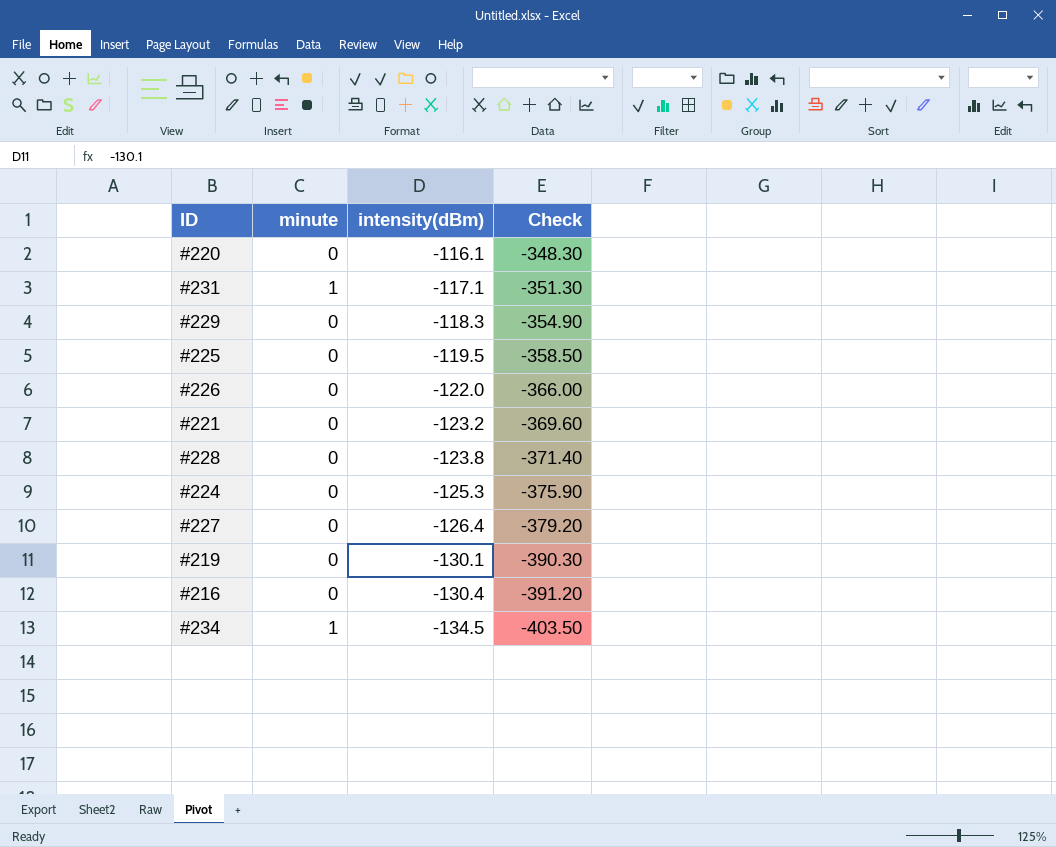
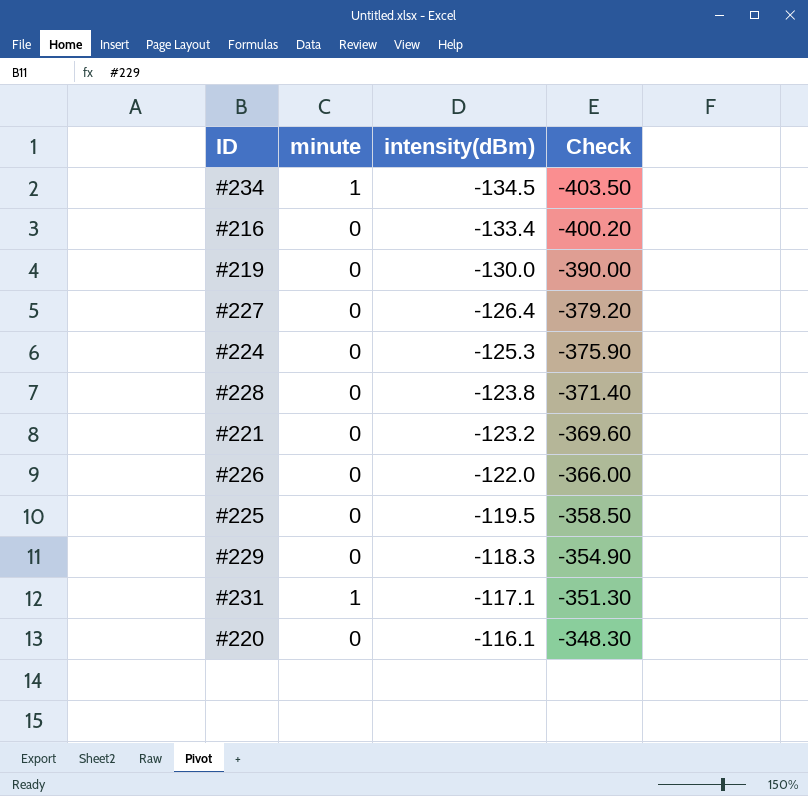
row order: intensity(dBm) descending -> intensity(dBm) ascending
#216 | intensity(dBm): -130.4 -> -133.4
#216 | Check: -391.20 -> -400.20
#219 | intensity(dBm): -130.1 -> -130.0
#219 | Check: -390.30 -> -390.00

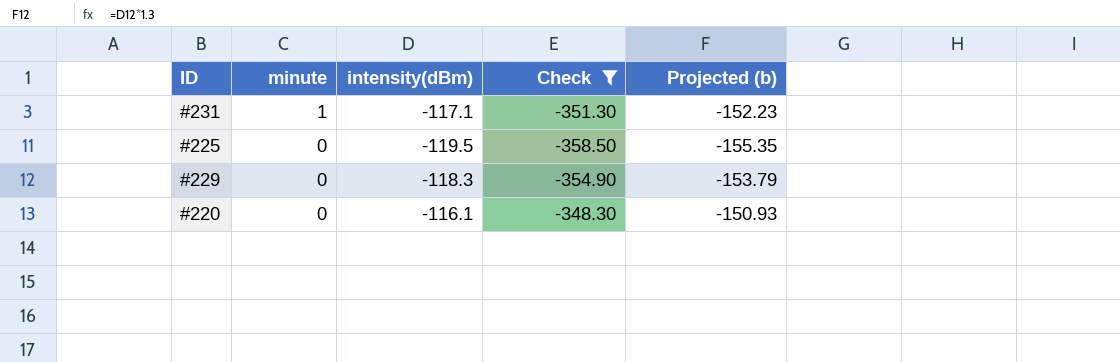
filter: none -> Check >= -358.50
row order: intensity(dBm) ascending -> minute descending
column Projected (b) | formula: none -> [intensity(dBm)] * 1.3

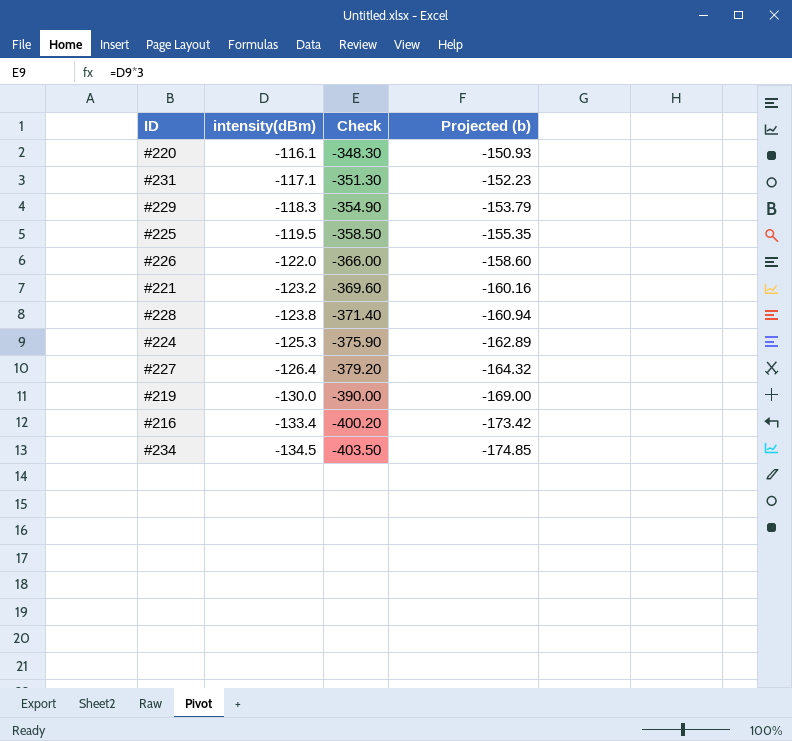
filter: Check >= -358.50 -> none
row order: minute descending -> intensity(dBm) descending
column minute | position: 2 -> none

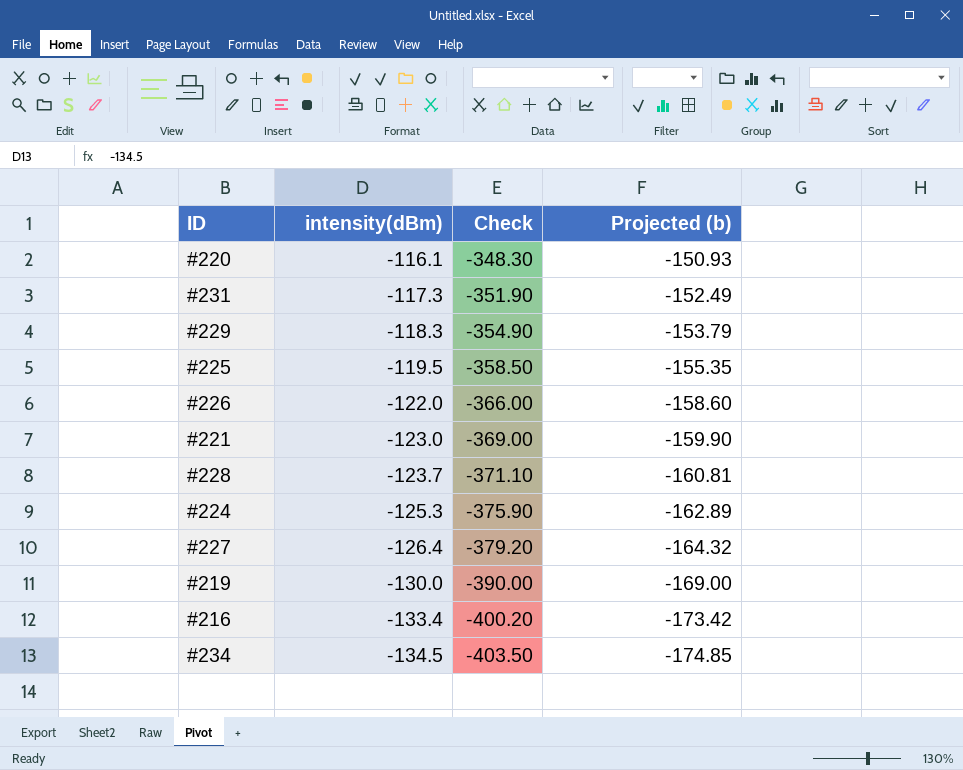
#231 | intensity(dBm): -117.1 -> -117.3
#231 | Check: -351.30 -> -351.90
#231 | Projected (b): -152.23 -> -152.49
#221 | intensity(dBm): -123.2 -> -123.0
#221 | Check: -369.60 -> -369.00
#221 | Projected (b): -160.16 -> -159.90
#228 | intensity(dBm): -123.8 -> -123.7
#228 | Check: -371.40 -> -371.10
#228 | Projected (b): -160.94 -> -160.81

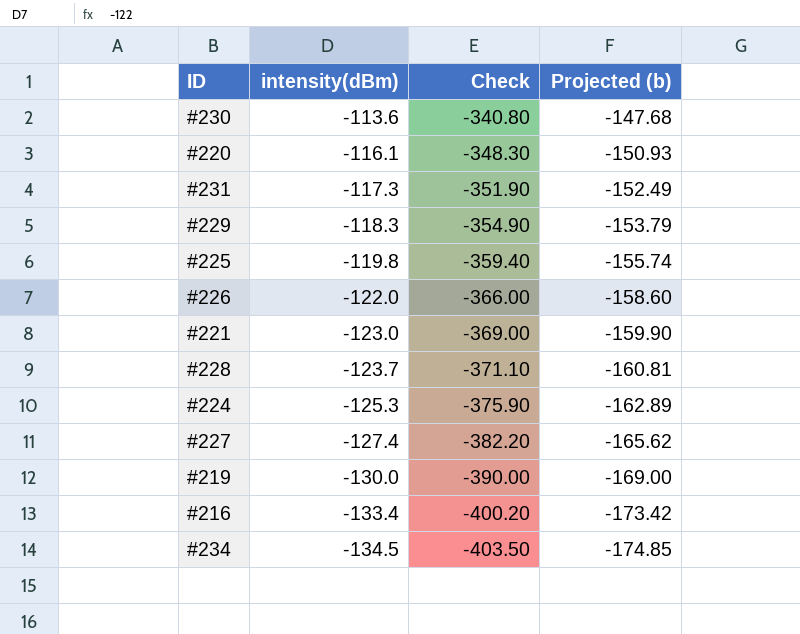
row #230: none -> -113.6 | -340.80 | -147.68
#225 | intensity(dBm): -119.5 -> -119.8
#225 | Check: -358.50 -> -359.40
#225 | Projected (b): -155.35 -> -155.74
#227 | intensity(dBm): -126.4 -> -127.4
#227 | Check: -379.20 -> -382.20
#227 | Projected (b): -164.32 -> -165.62

